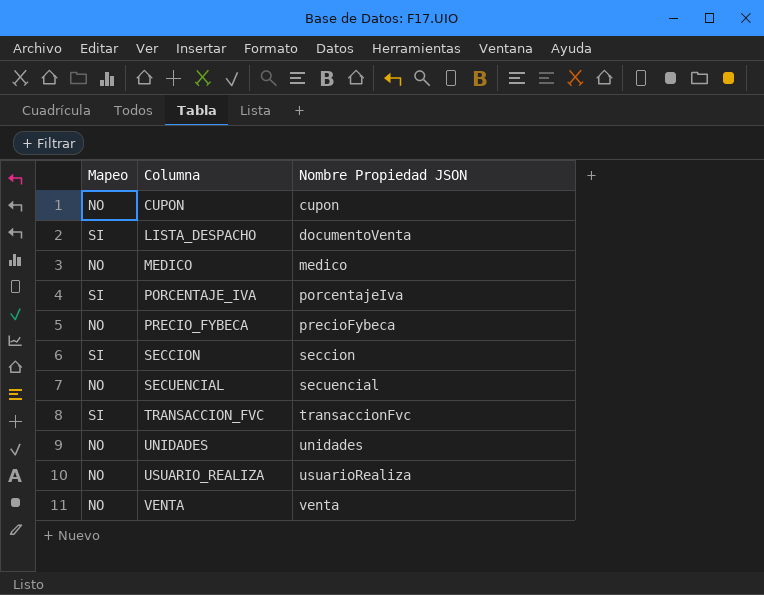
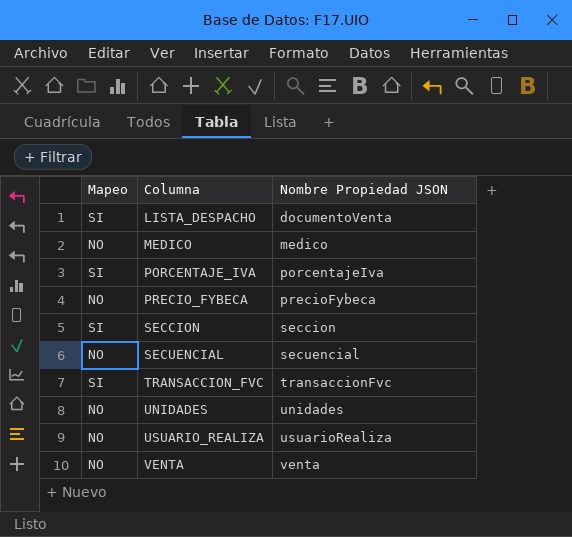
row CUPON: NO | cupon -> none

